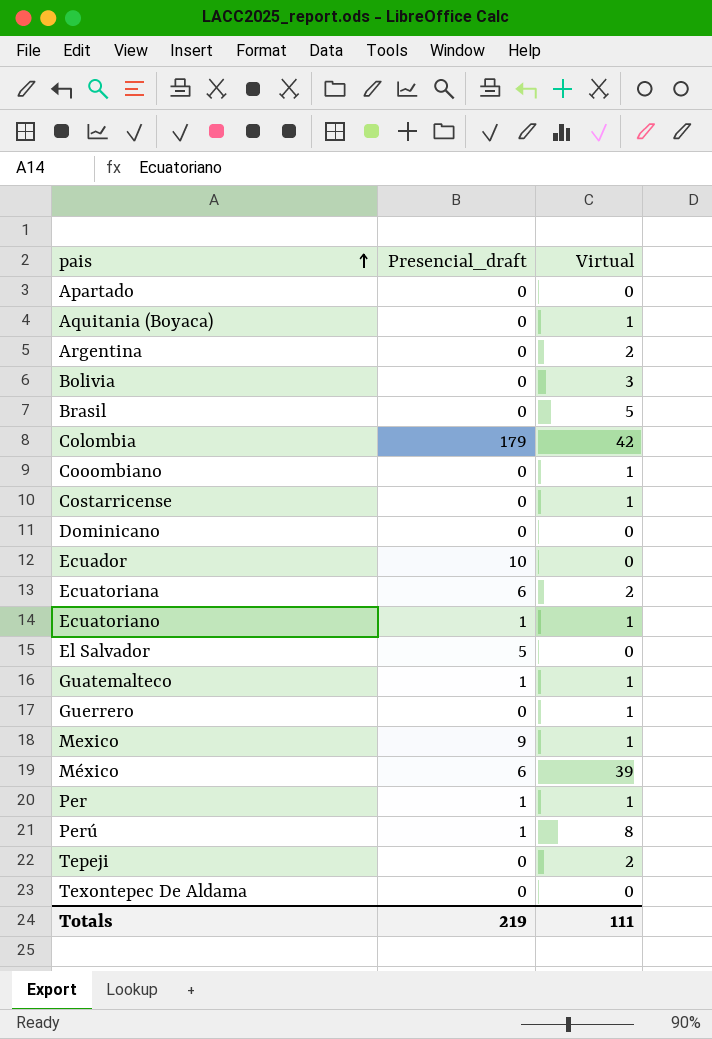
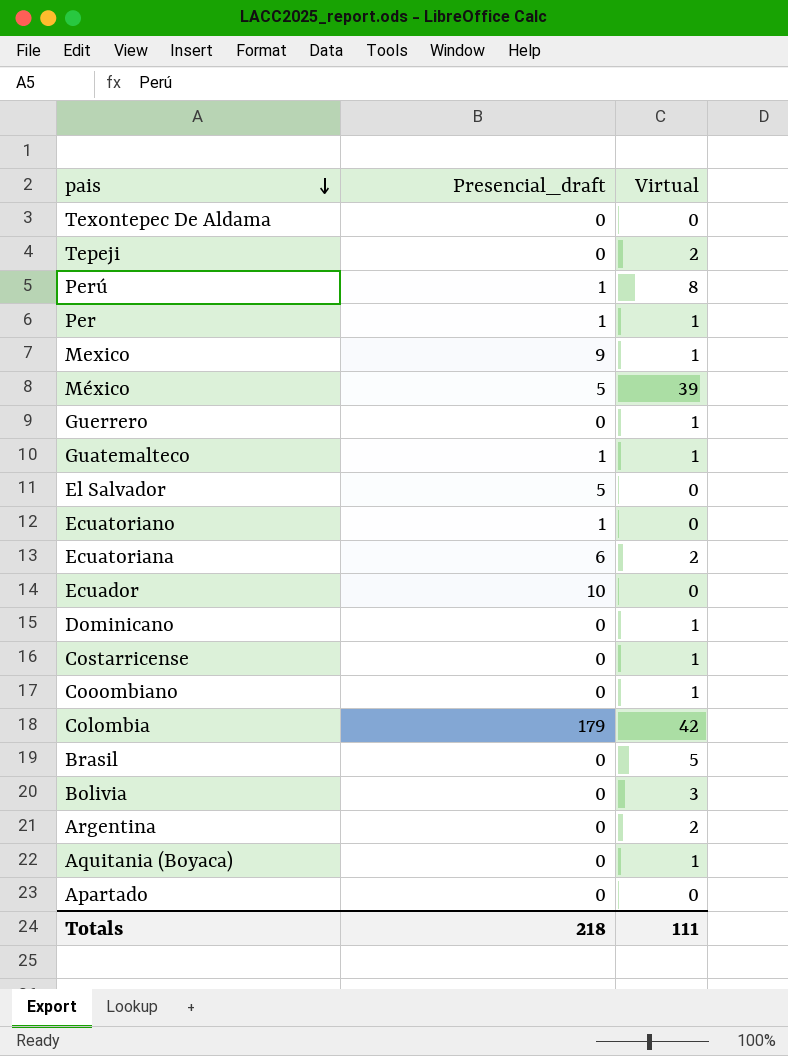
row order: pais ascending -> pais descending
México | Presencial_draft: 6 -> 5
Ecuatoriano | Virtual: 1 -> 0
Dominicano | Virtual: 0 -> 1
Totals | Presencial_draft: 219 -> 218

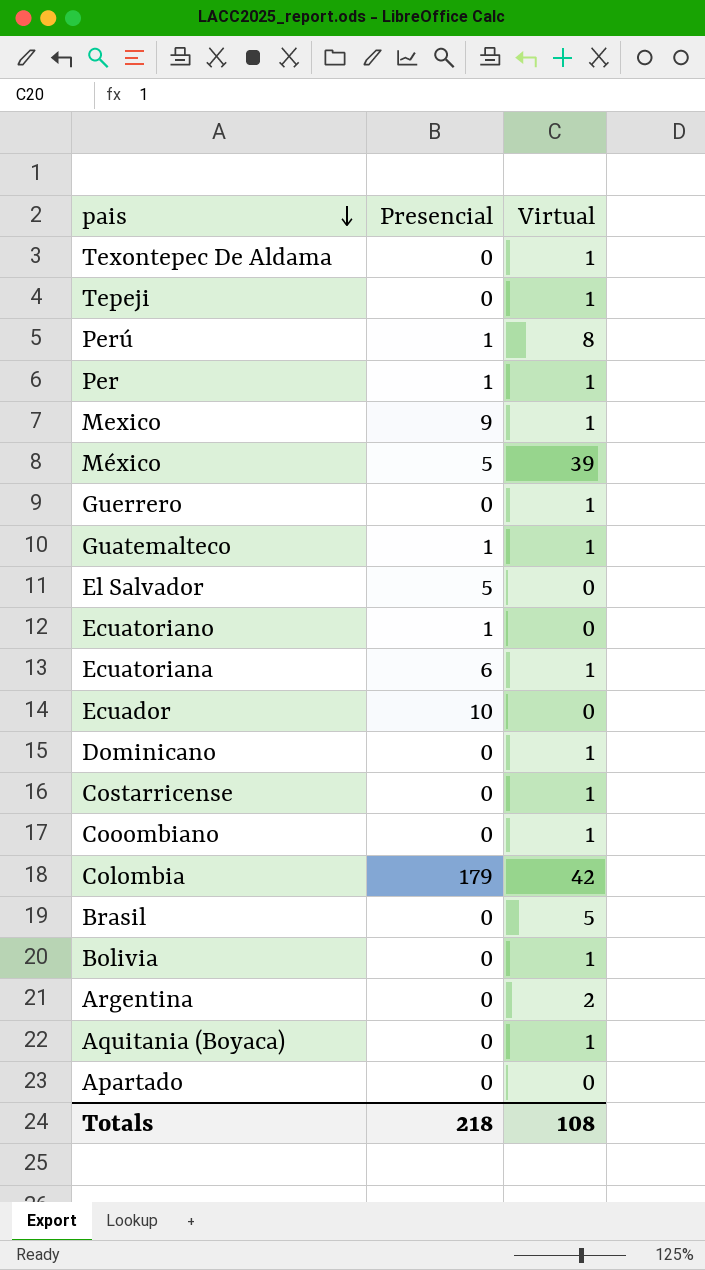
column name: Presencial_draft -> Presencial
Texontepec De Aldama | Virtual: 0 -> 1
Tepeji | Virtual: 2 -> 1
Ecuatoriana | Virtual: 2 -> 1
Bolivia | Virtual: 3 -> 1
Totals | Virtual: 111 -> 108

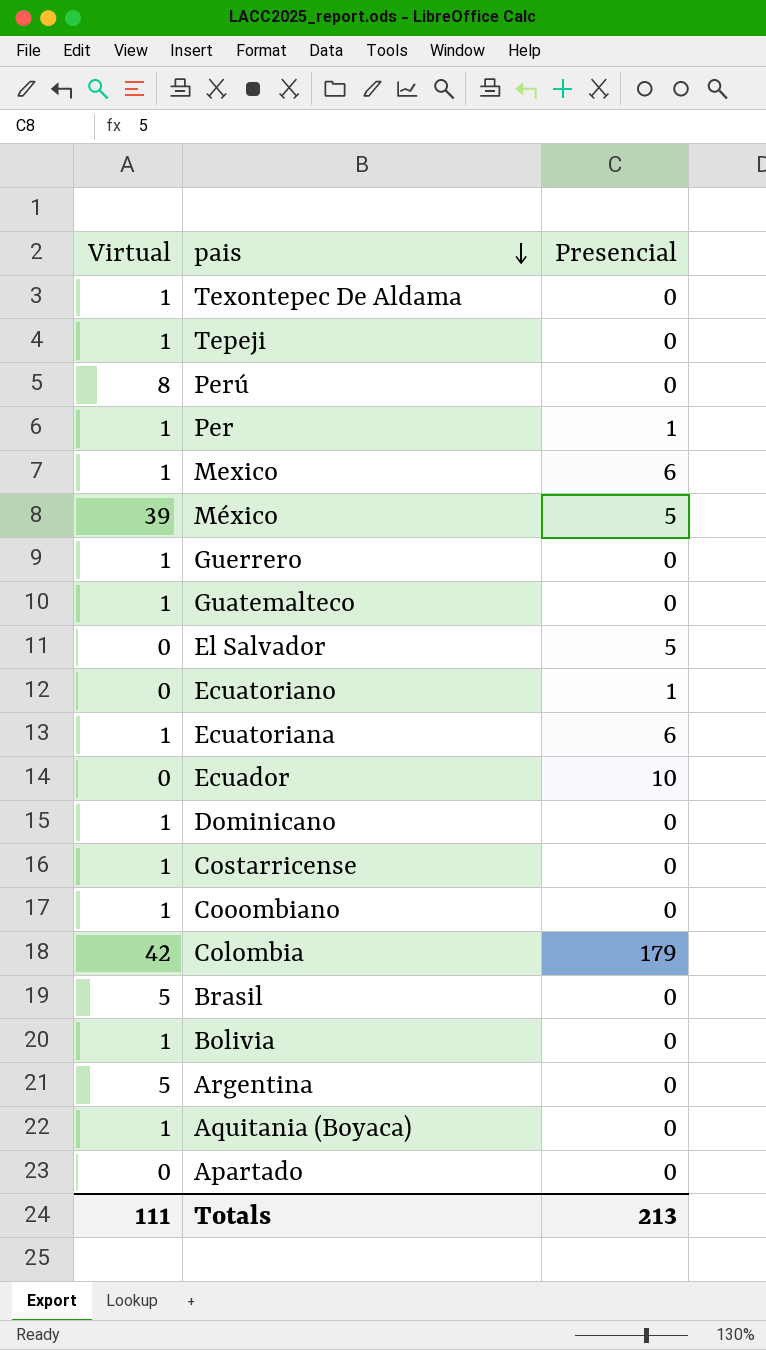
column Virtual | position: 3 -> 1
Perú | Presencial: 1 -> 0
Mexico | Presencial: 9 -> 6
Guatemalteco | Presencial: 1 -> 0
Argentina | Virtual: 2 -> 5
Totals | Virtual: 108 -> 111
Totals | Presencial: 218 -> 213

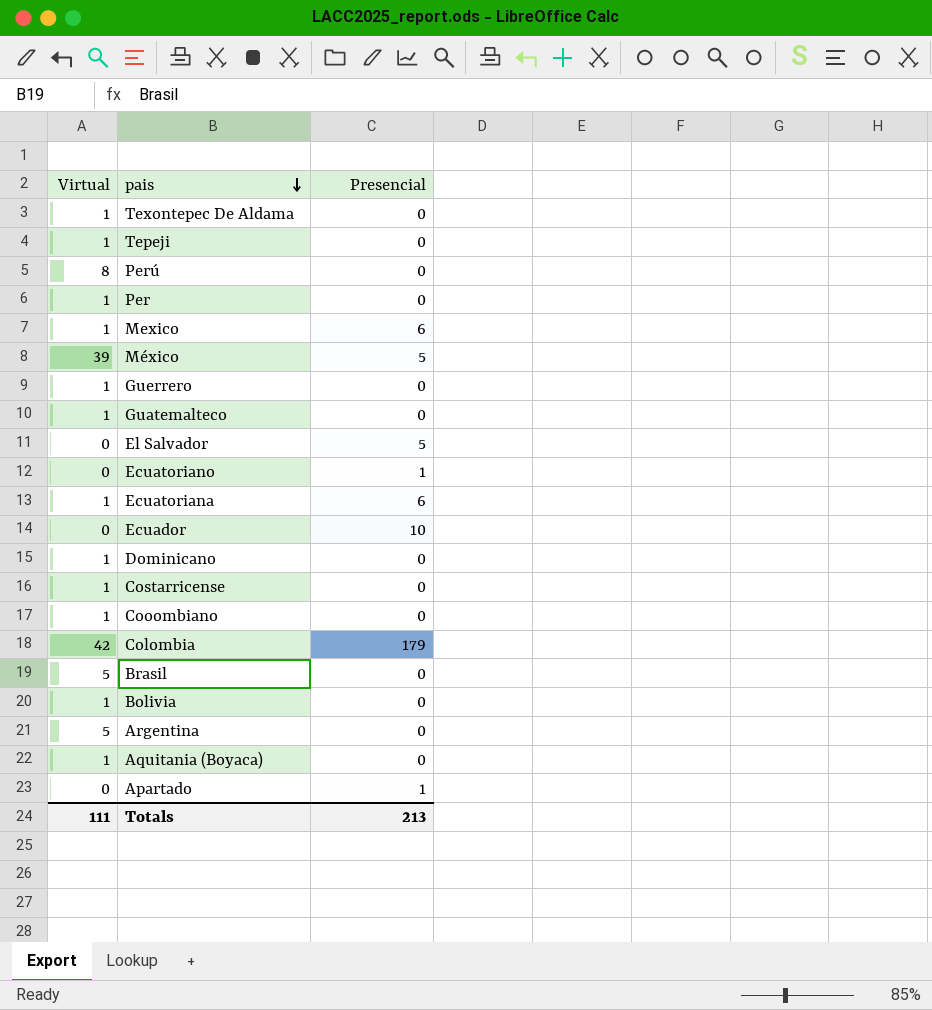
Per | Presencial: 1 -> 0
Apartado | Presencial: 0 -> 1

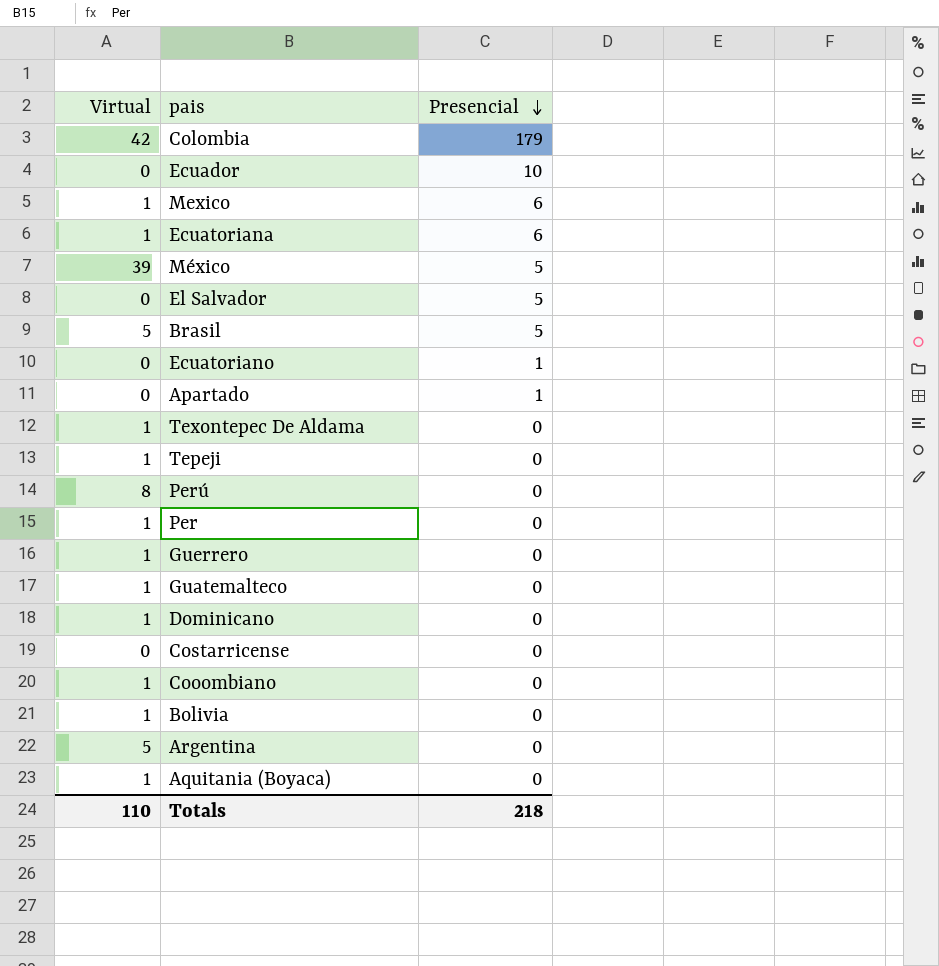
row order: pais descending -> Presencial descending
Brasil | Presencial: 0 -> 5
Costarricense | Virtual: 1 -> 0
Totals | Virtual: 111 -> 110
Totals | Presencial: 213 -> 218

